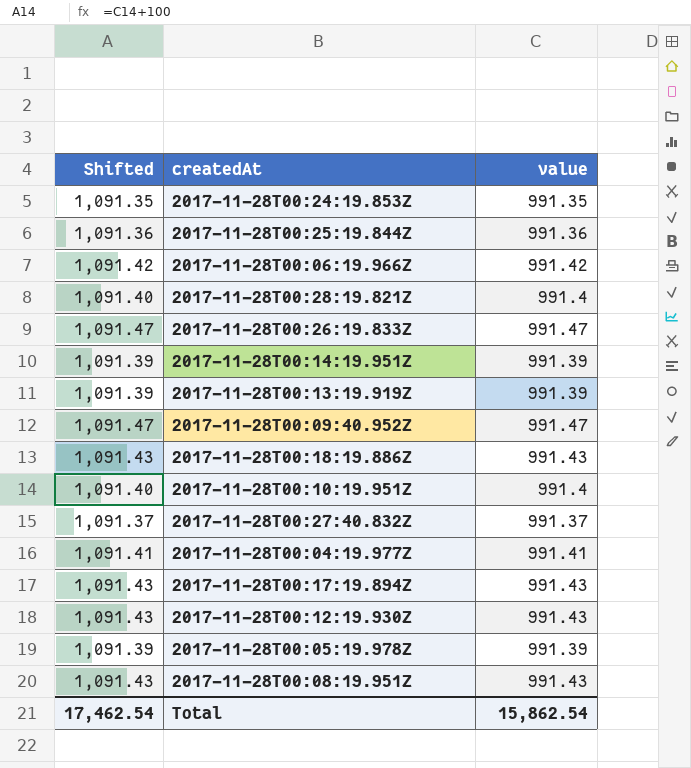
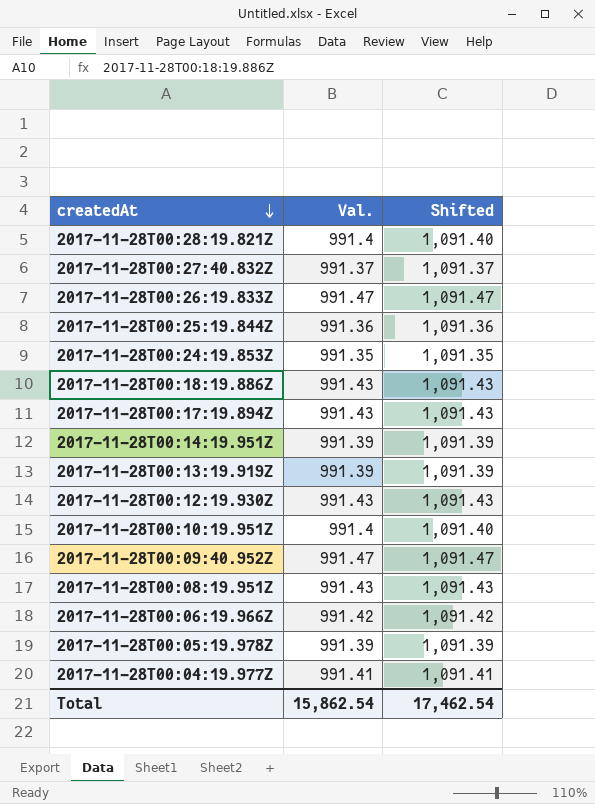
row order: none -> createdAt descending
column name: value -> Val.
column Shifted | position: 1 -> 3

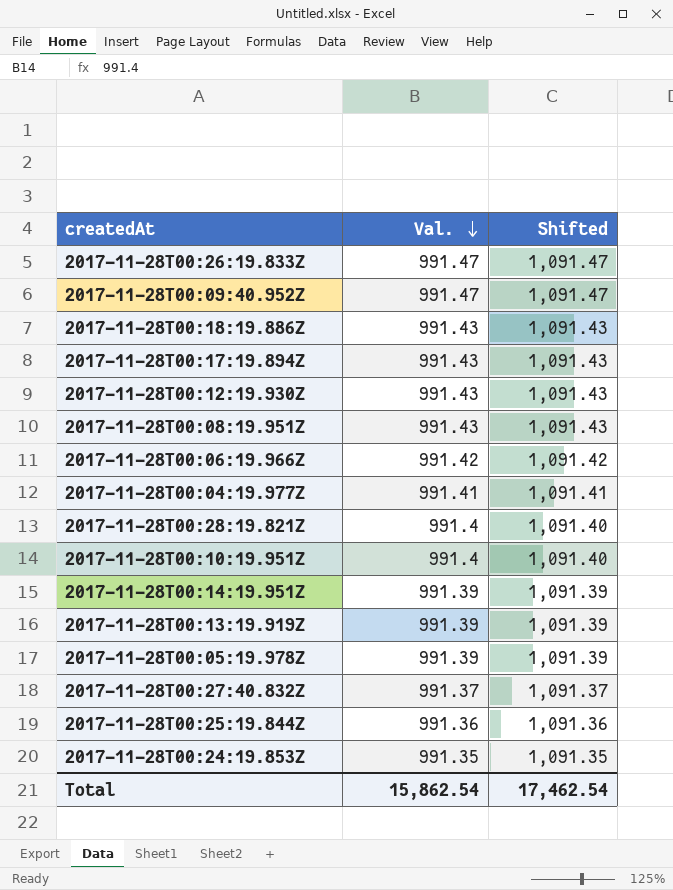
row order: createdAt descending -> Val. descending

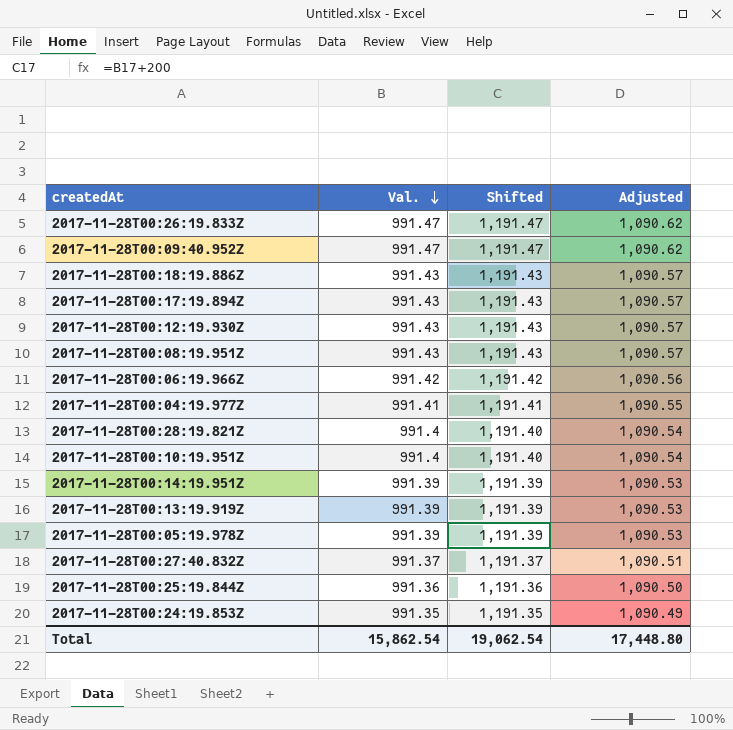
column Shifted | formula: [Val.] + 100 -> [Val.] + 200
column Adjusted | formula: none -> [Val.] * 1.1
Total | Shifted: 17,462.54 -> 19,062.54

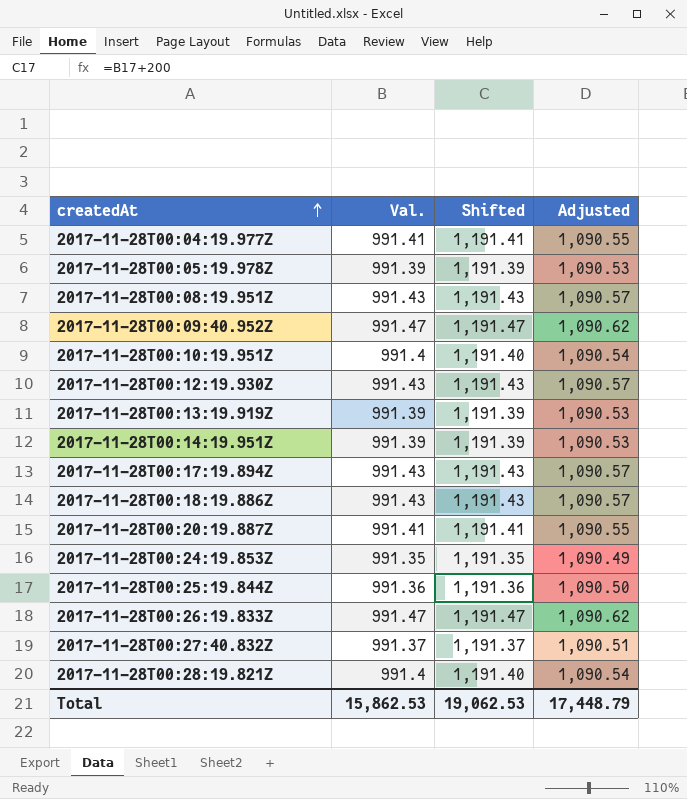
row order: Val. descending -> createdAt ascending
row 2017-11-28T00:06:19.966Z: 991.42 | 1,191.42 | 1,090.56 -> none
row 2017-11-28T00:20:19.887Z: none -> 991.41 | 1,191.41 | 1,090.55
Total | Val.: 15,862.54 -> 15,862.53
Total | Shifted: 19,062.54 -> 19,062.53
Total | Adjusted: 17,448.80 -> 17,448.79

